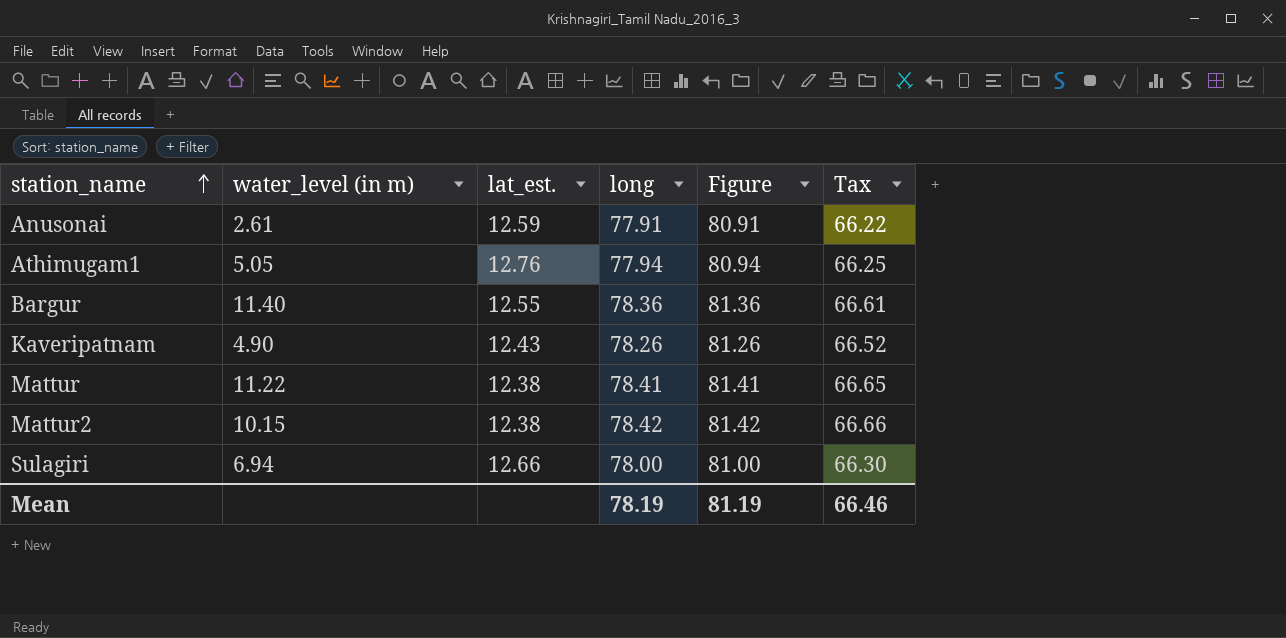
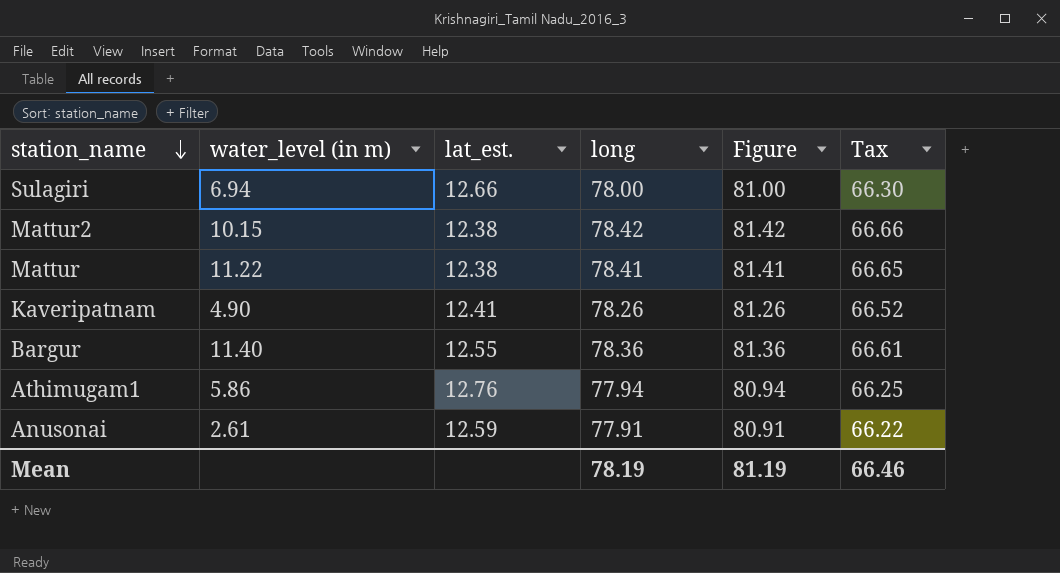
row order: station_name ascending -> station_name descending
Kaveripatnam | lat_est.: 12.43 -> 12.41
Athimugam1 | water_level (in m): 5.05 -> 5.86

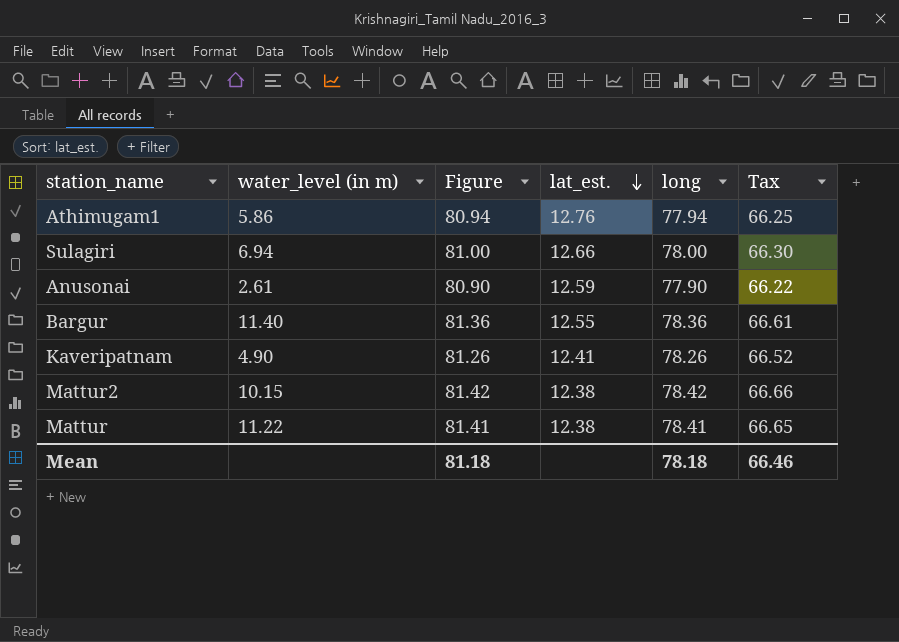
row order: station_name descending -> lat_est. descending
column Figure | position: 5 -> 3
Anusonai | Figure: 80.91 -> 80.90
Anusonai | long: 77.91 -> 77.90
Mean | Figure: 81.19 -> 81.18
Mean | long: 78.19 -> 78.18

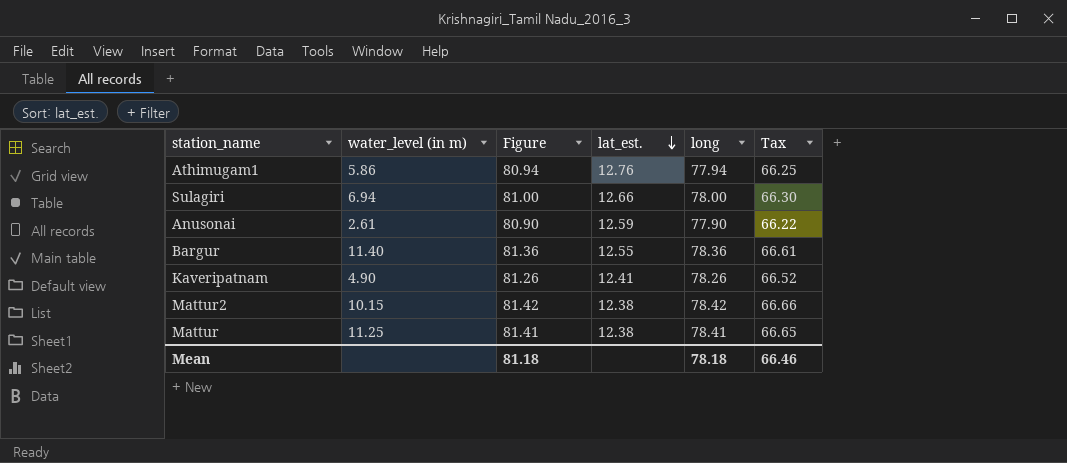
Mattur | water_level (in m): 11.22 -> 11.25

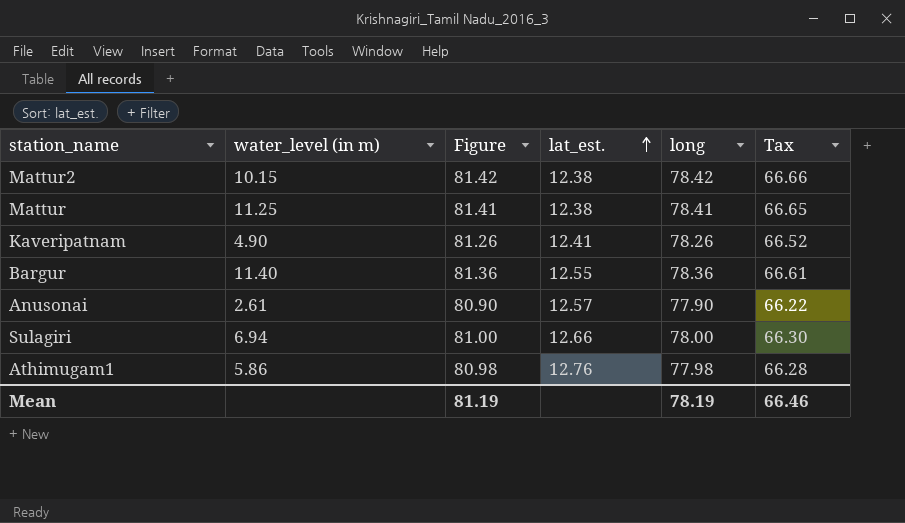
row order: lat_est. descending -> lat_est. ascending
Anusonai | lat_est.: 12.59 -> 12.57
Athimugam1 | Figure: 80.94 -> 80.98
Athimugam1 | long: 77.94 -> 77.98
Athimugam1 | Tax: 66.25 -> 66.28
Mean | Figure: 81.18 -> 81.19
Mean | long: 78.18 -> 78.19

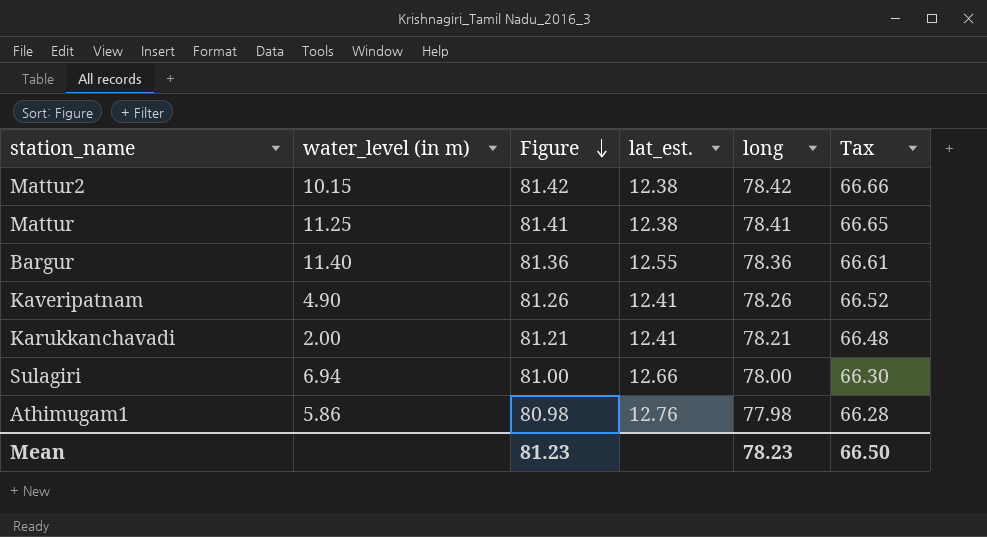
row order: lat_est. ascending -> Figure descending
row Anusonai: 2.61 | 80.90 | 12.57 | 77.90 | 66.22 -> none
row Karukkanchavadi: none -> 2.00 | 81.21 | 12.41 | 78.21 | 66.48
Mean | Figure: 81.19 -> 81.23
Mean | long: 78.19 -> 78.23
Mean | Tax: 66.46 -> 66.50

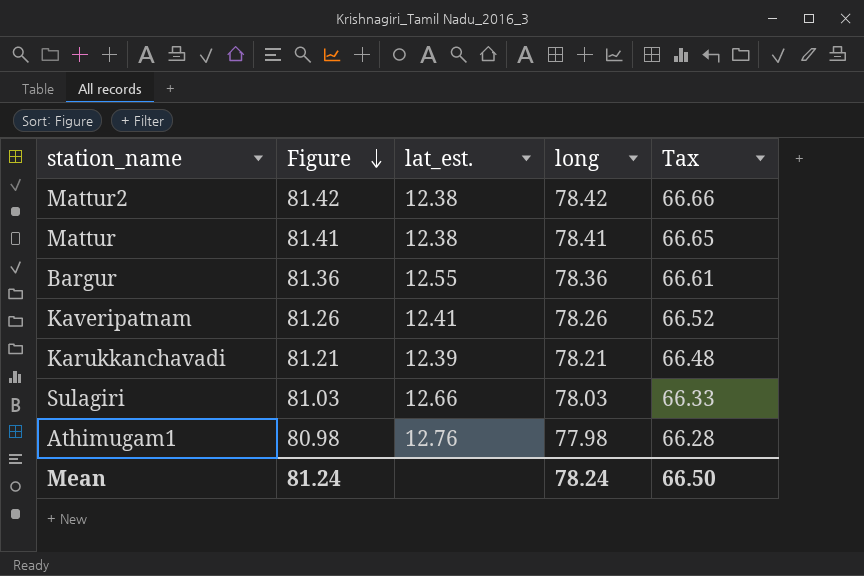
column water_level (in m) | position: 2 -> none
Karukkanchavadi | lat_est.: 12.41 -> 12.39
Sulagiri | Figure: 81.00 -> 81.03
Sulagiri | long: 78.00 -> 78.03
Sulagiri | Tax: 66.30 -> 66.33
Mean | Figure: 81.23 -> 81.24
Mean | long: 78.23 -> 78.24

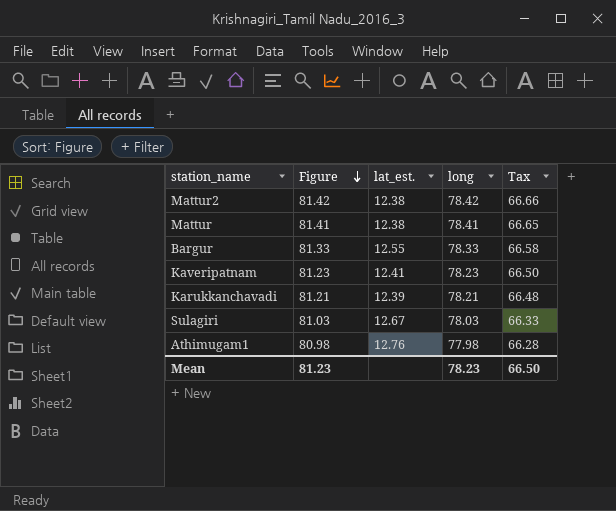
Bargur | Figure: 81.36 -> 81.33
Bargur | long: 78.36 -> 78.33
Bargur | Tax: 66.61 -> 66.58
Kaveripatnam | Figure: 81.26 -> 81.23
Kaveripatnam | long: 78.26 -> 78.23
Kaveripatnam | Tax: 66.52 -> 66.50
Sulagiri | lat_est.: 12.66 -> 12.67
Mean | Figure: 81.24 -> 81.23
Mean | long: 78.24 -> 78.23

